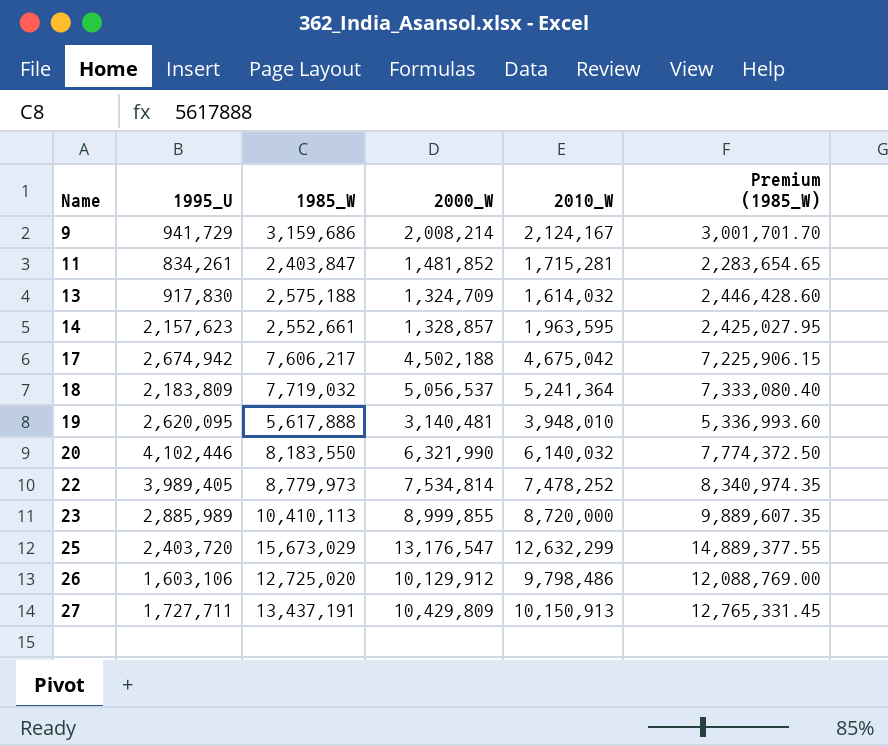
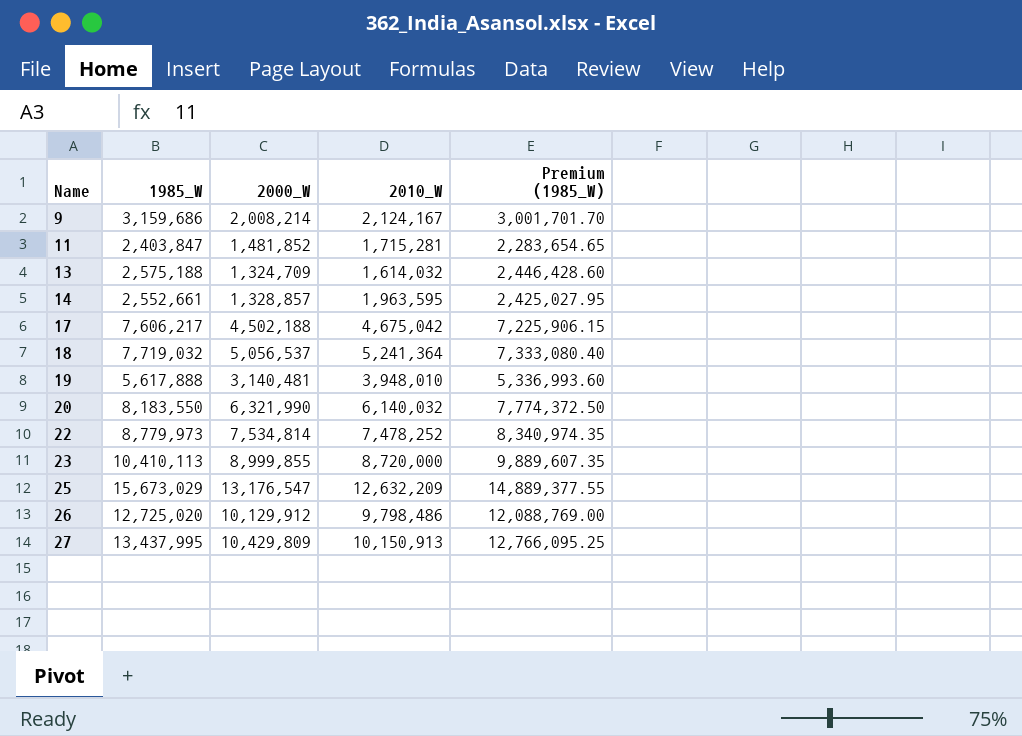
column 1995_U | position: 2 -> none
25 | 2010_W: 12,632,299 -> 12,632,209
27 | 1985_W: 13,437,191 -> 13,437,995
27 | Premium (1985_W): 12,765,331.45 -> 12,766,095.25

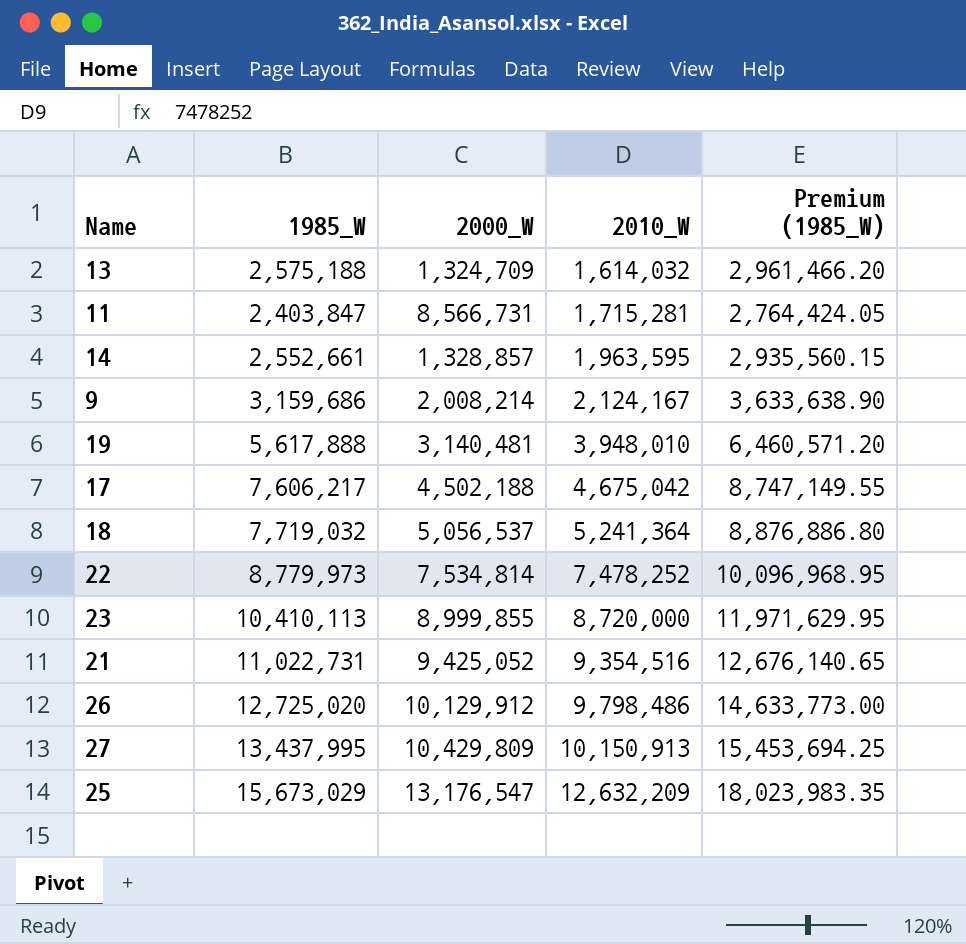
row order: Name ascending -> 2010_W ascending
column Premium (1985_W) | formula: [1985_W] * 0.95 -> [1985_W] * 1.15
row 20: 8,183,550 | 6,321,990 | 6,140,032 | 7,774,372.50 -> none
11 | 2000_W: 1,481,852 -> 8,566,731
row 21: none -> 11,022,731 | 9,425,052 | 9,354,516 | 12,676,140.65

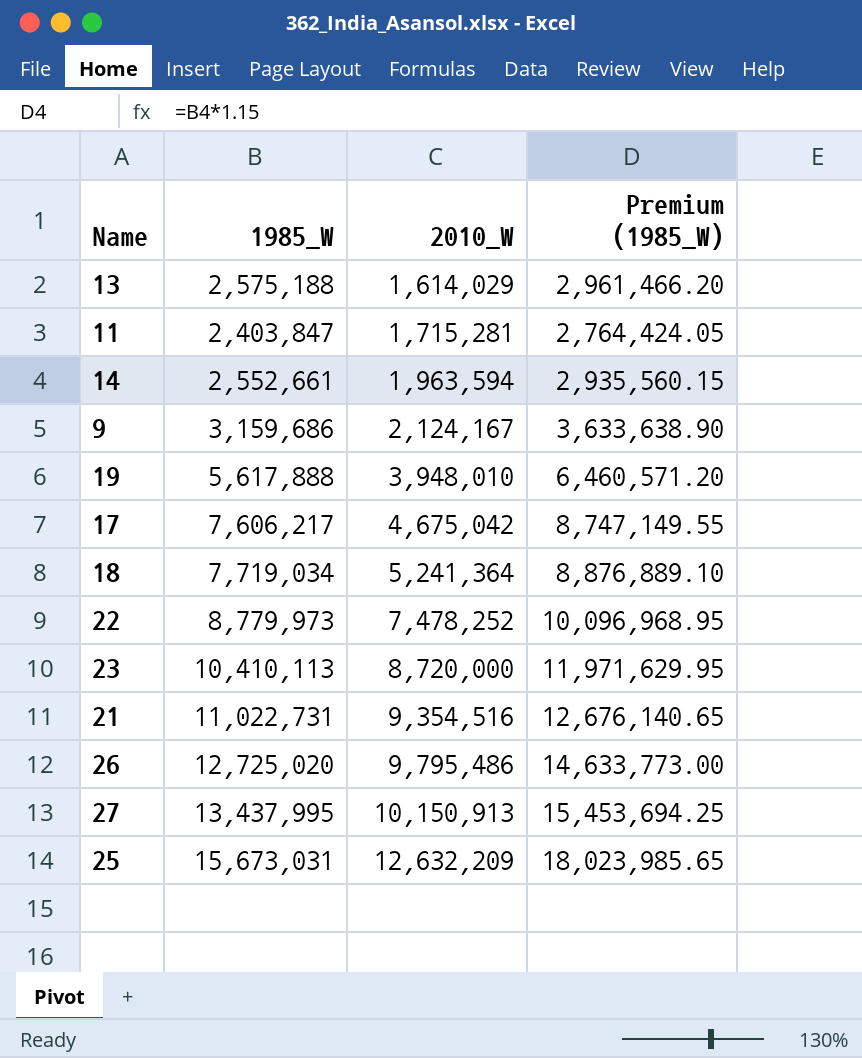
column 2000_W | position: 3 -> none
13 | 2010_W: 1,614,032 -> 1,614,029
14 | 2010_W: 1,963,595 -> 1,963,594
18 | 1985_W: 7,719,032 -> 7,719,034
18 | Premium (1985_W): 8,876,886.80 -> 8,876,889.10
26 | 2010_W: 9,798,486 -> 9,795,486
25 | 1985_W: 15,673,029 -> 15,673,031
25 | Premium (1985_W): 18,023,983.35 -> 18,023,985.65

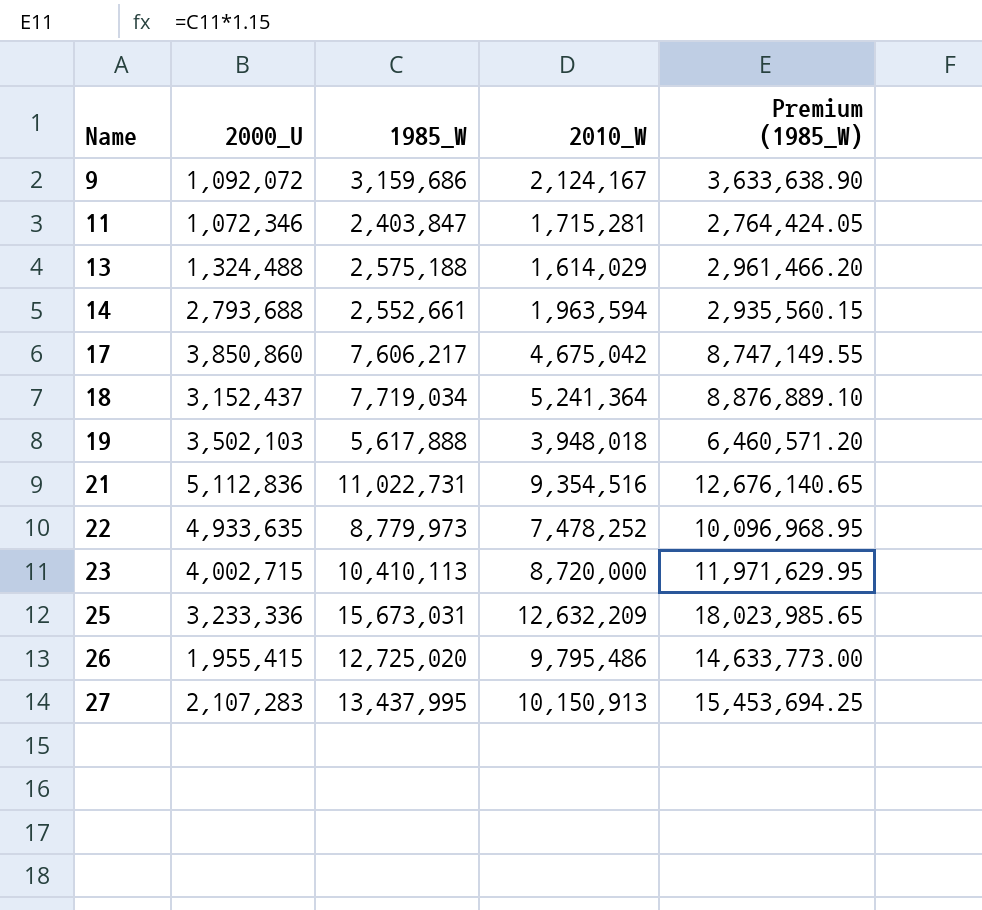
row order: 2010_W ascending -> Name ascending
column 2000_U | position: none -> 2
19 | 2010_W: 3,948,010 -> 3,948,018

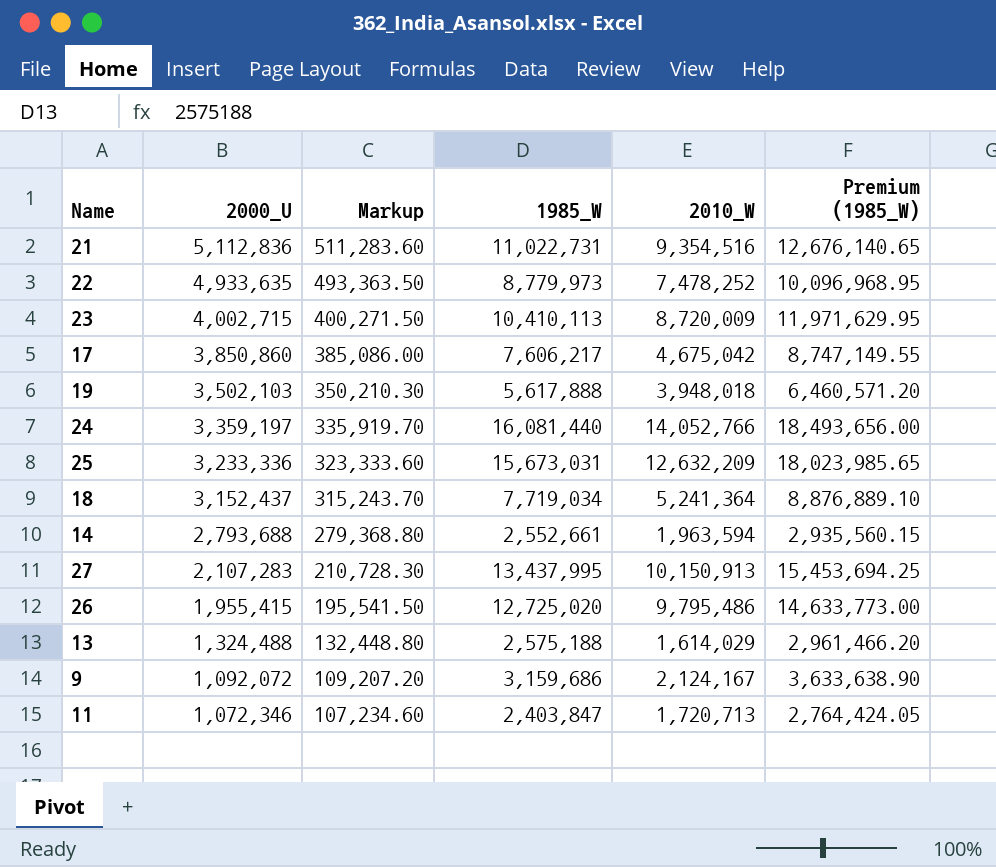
row order: Name ascending -> 2000_U descending
column Markup | formula: none -> [2000_U] * 0.1
23 | 2010_W: 8,720,000 -> 8,720,009
row 24: none -> 3,359,197 | 335,919.70 | 16,081,440 | 14,052,766 | 18,493,656.00
11 | 2010_W: 1,715,281 -> 1,720,713

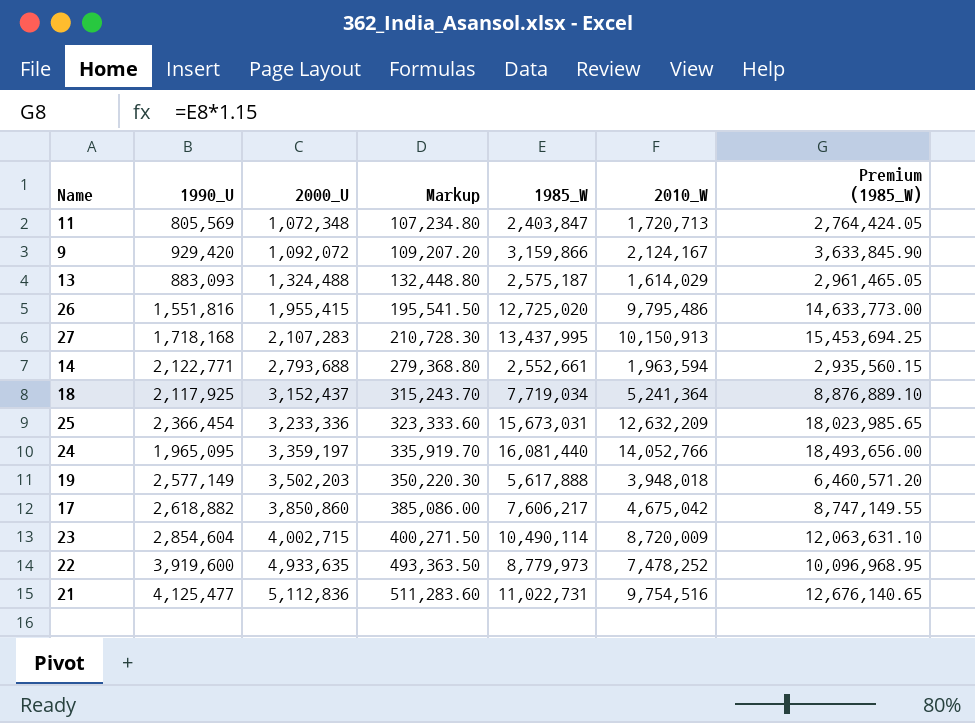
row order: 2000_U descending -> 2000_U ascending
column 1990_U | position: none -> 2
11 | 2000_U: 1,072,346 -> 1,072,348
11 | Markup: 107,234.60 -> 107,234.80
9 | 1985_W: 3,159,686 -> 3,159,866
9 | Premium (1985_W): 3,633,638.90 -> 3,633,845.90
13 | 1985_W: 2,575,188 -> 2,575,187
13 | Premium (1985_W): 2,961,466.20 -> 2,961,465.05
19 | 2000_U: 3,502,103 -> 3,502,203
19 | Markup: 350,210.30 -> 350,220.30
23 | 1985_W: 10,410,113 -> 10,490,114
23 | Premium (1985_W): 11,971,629.95 -> 12,063,631.10
21 | 2010_W: 9,354,516 -> 9,754,516

